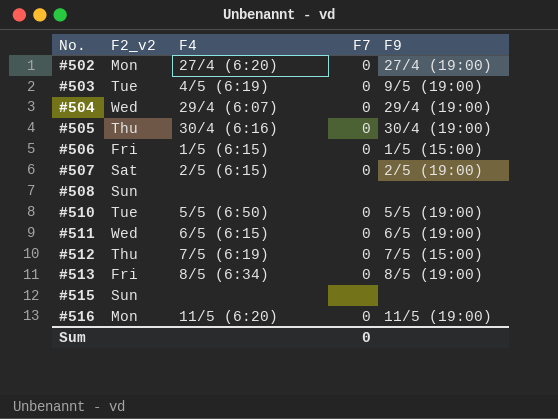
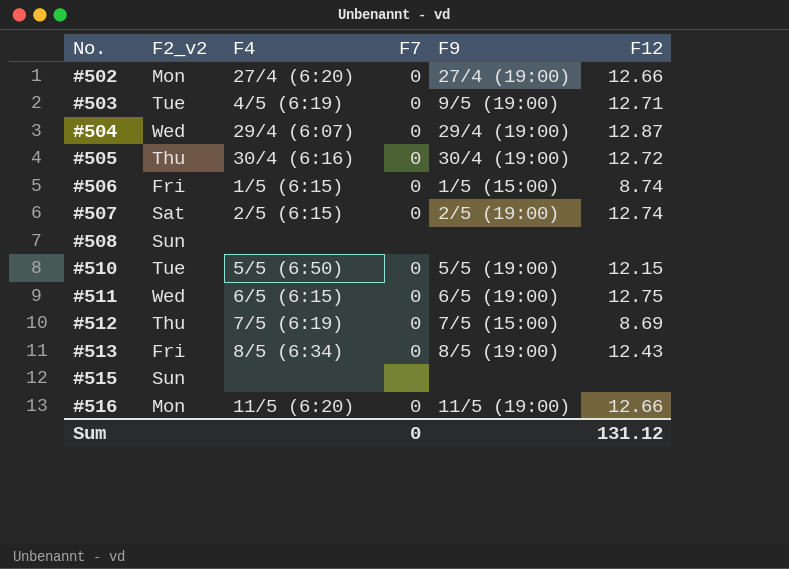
column F12 | position: none -> 6

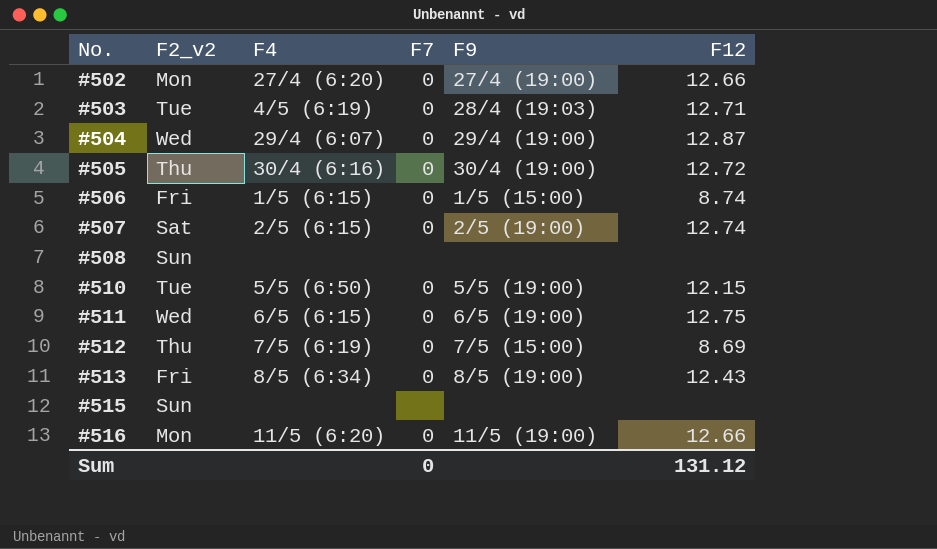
#503 | F9: 9/5 (19:00) -> 28/4 (19:03)

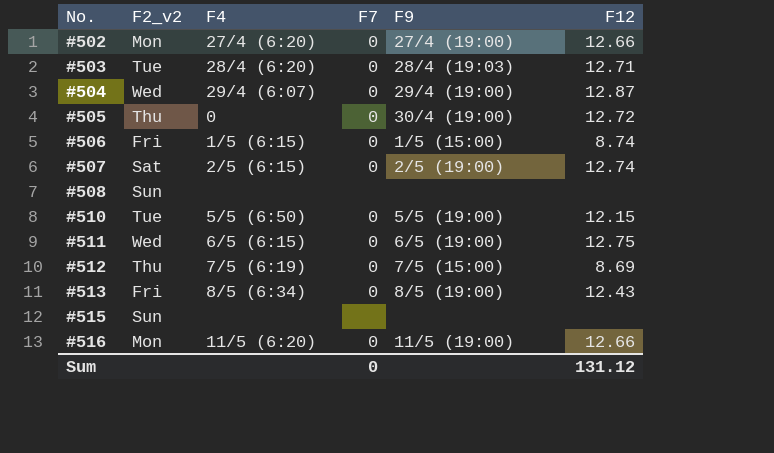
#503 | F4: 4/5 (6:19) -> 28/4 (6:20)
#505 | F4: 30/4 (6:16) -> 0

